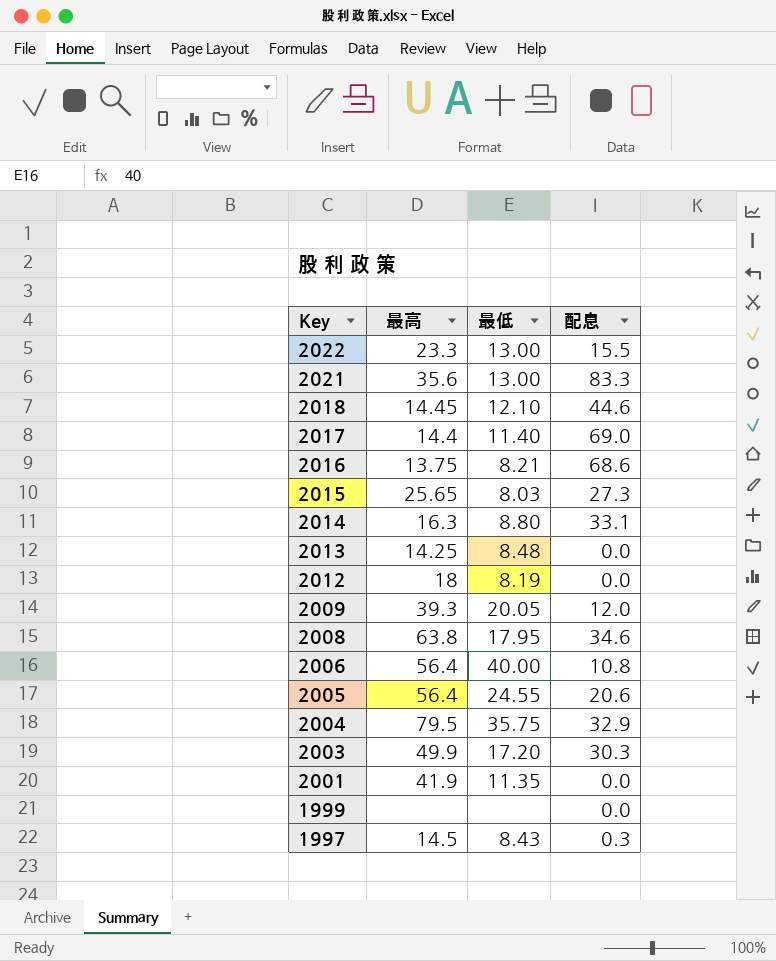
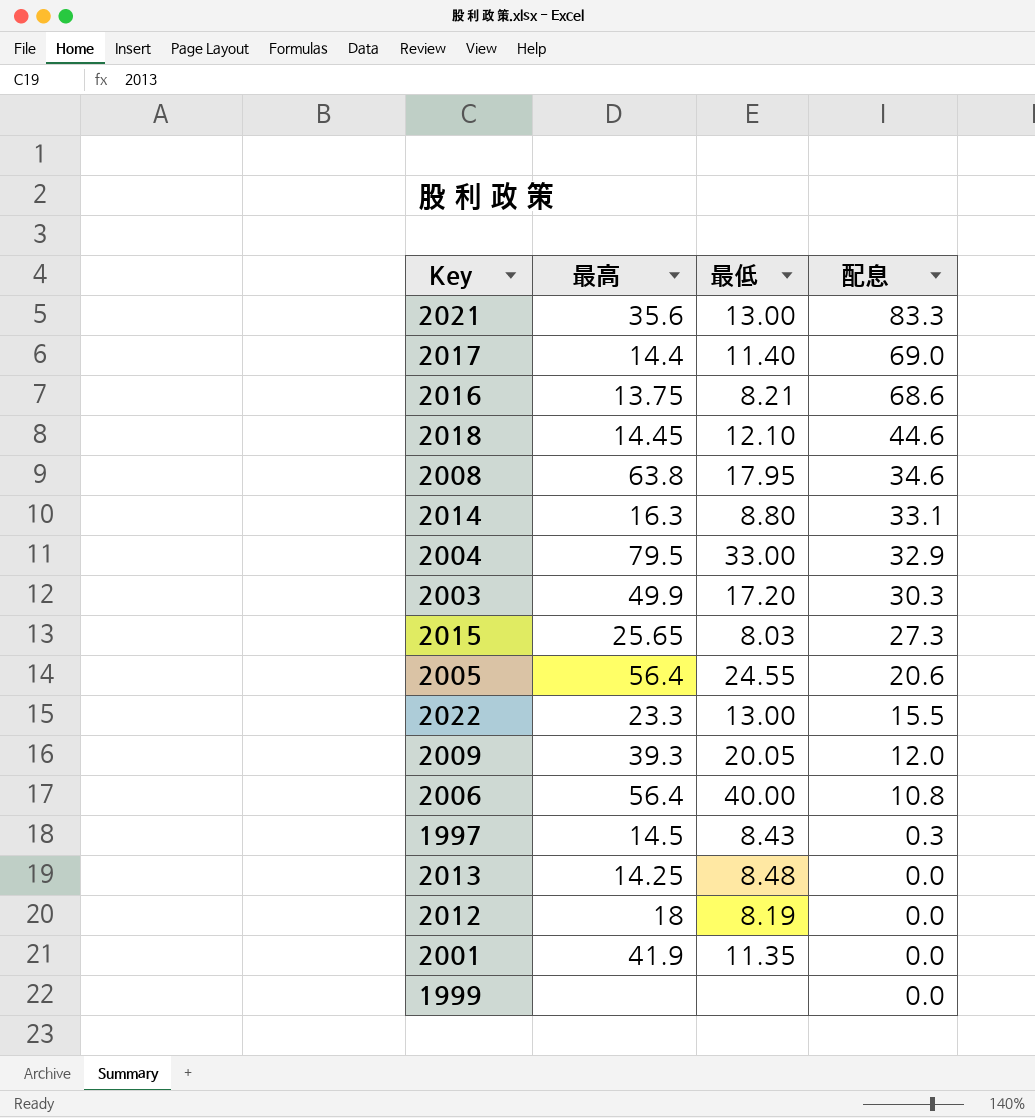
row order: Key descending -> 配息 descending
2004 | 最低: 35.75 -> 33.00

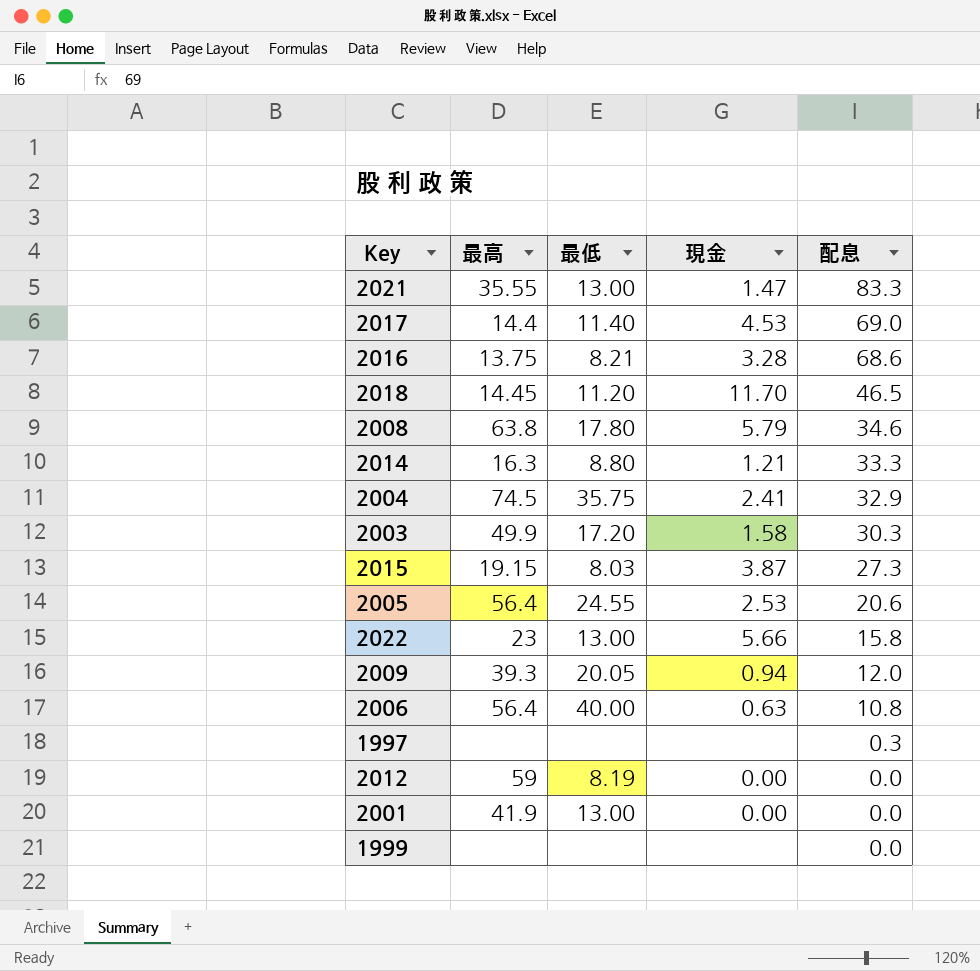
column 現金 | position: none -> 4
row 2013: 14.25 | 8.48 | 0.0 -> none
2021 | 最高: 35.6 -> 35.55
2018 | 最低: 12.10 -> 11.20
2018 | 配息: 44.6 -> 46.5
2008 | 最低: 17.95 -> 17.80
2014 | 配息: 33.1 -> 33.3
2004 | 最高: 79.5 -> 74.5
2004 | 最低: 33.00 -> 35.75
2015 | 最高: 25.65 -> 19.15
2022 | 最高: 23.3 -> 23
2022 | 配息: 15.5 -> 15.8
1997 | 最高: 14.5 -> none
1997 | 最低: 8.43 -> none
2012 | 最高: 18 -> 59
2001 | 最低: 11.35 -> 13.00

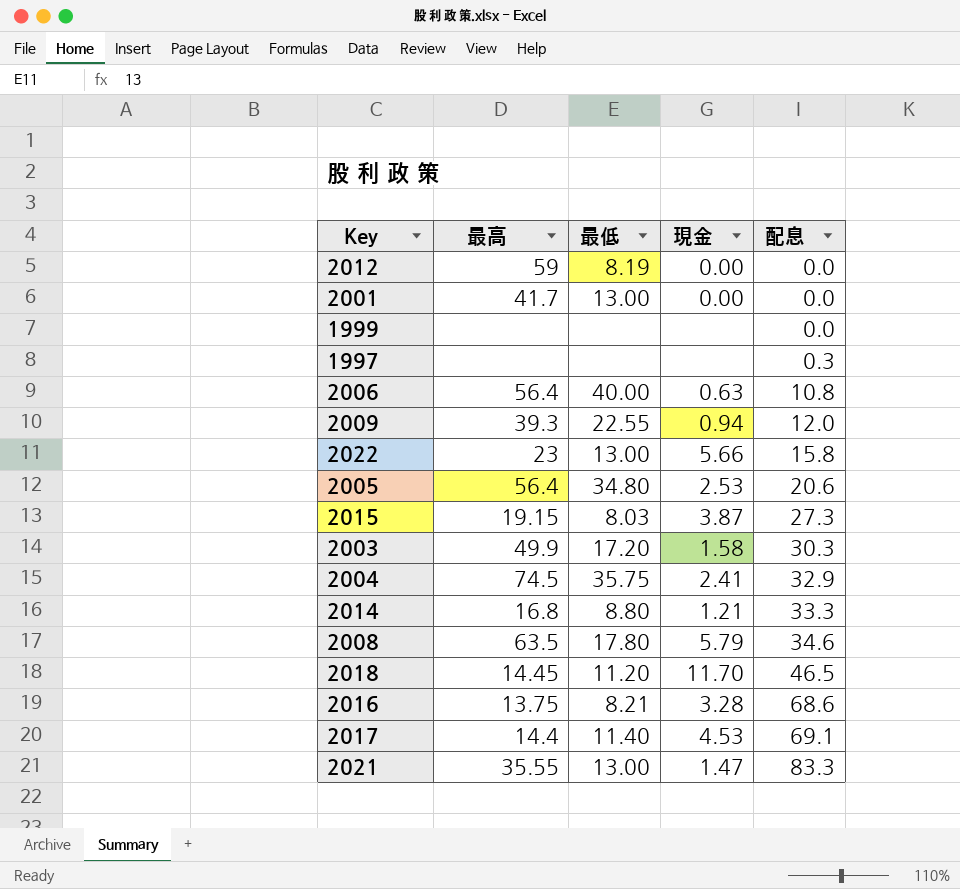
row order: 配息 descending -> 配息 ascending
2001 | 最高: 41.9 -> 41.7
2009 | 最低: 20.05 -> 22.55
2005 | 最低: 24.55 -> 34.80
2014 | 最高: 16.3 -> 16.8
2008 | 最高: 63.8 -> 63.5
2017 | 配息: 69.0 -> 69.1

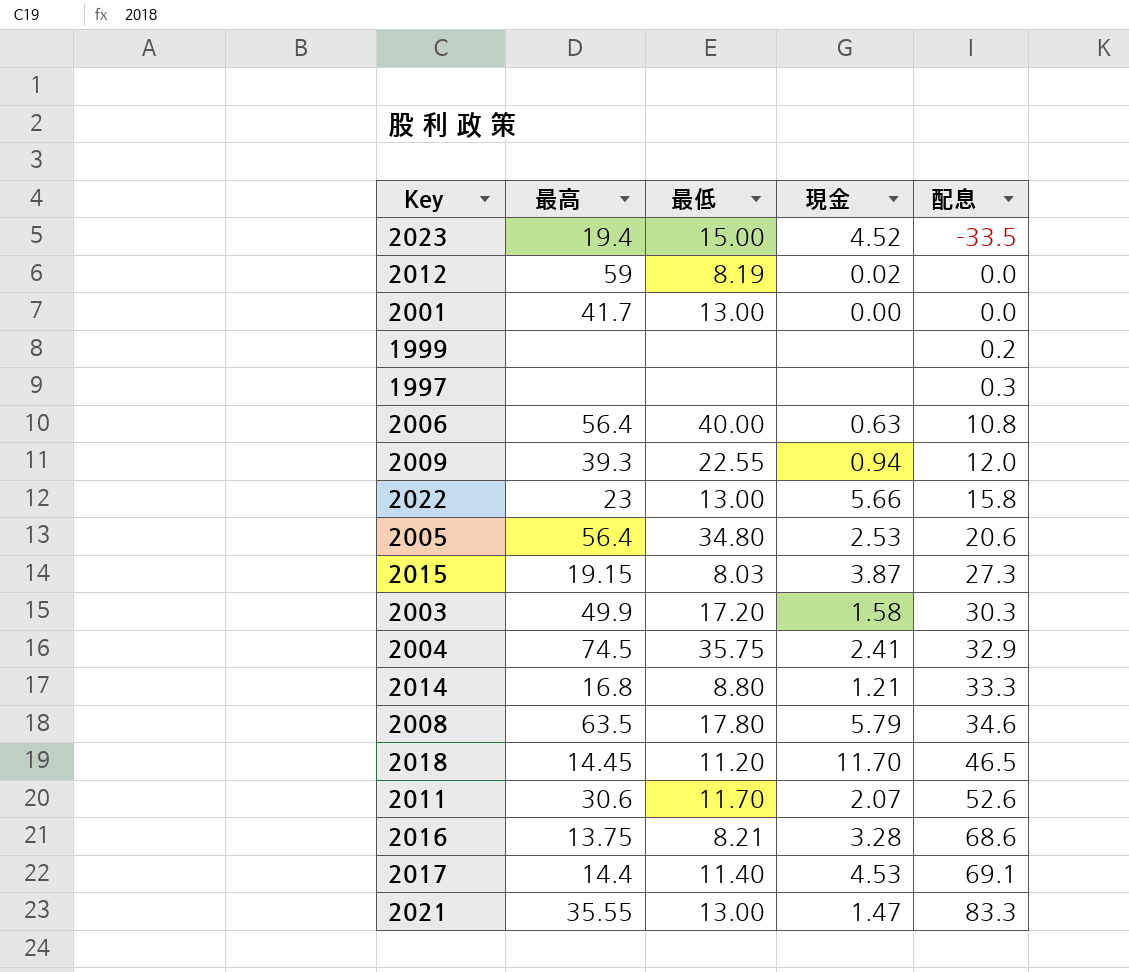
row 2023: none -> 19.4 | 15.00 | 4.52 | -33.5
2012 | 現金: 0.00 -> 0.02
1999 | 配息: 0.0 -> 0.2
row 2011: none -> 30.6 | 11.70 | 2.07 | 52.6

